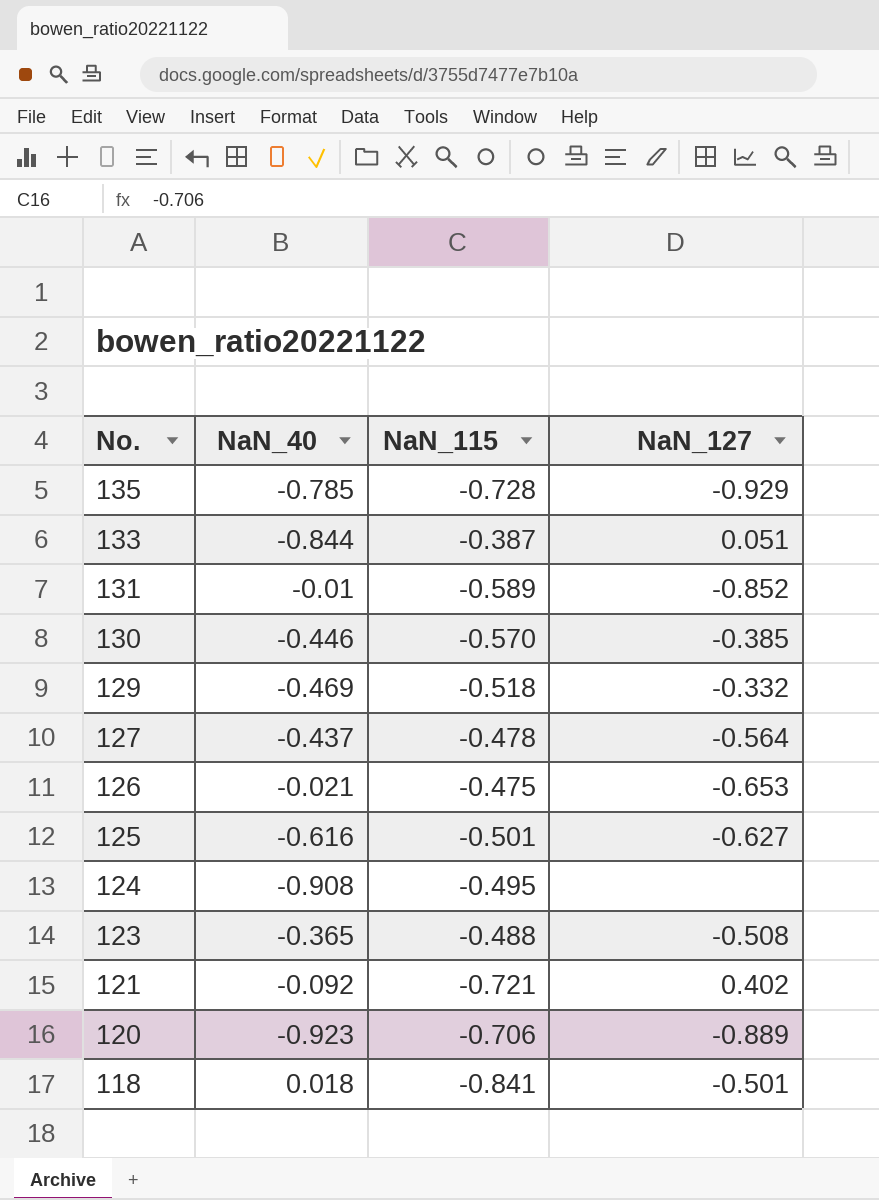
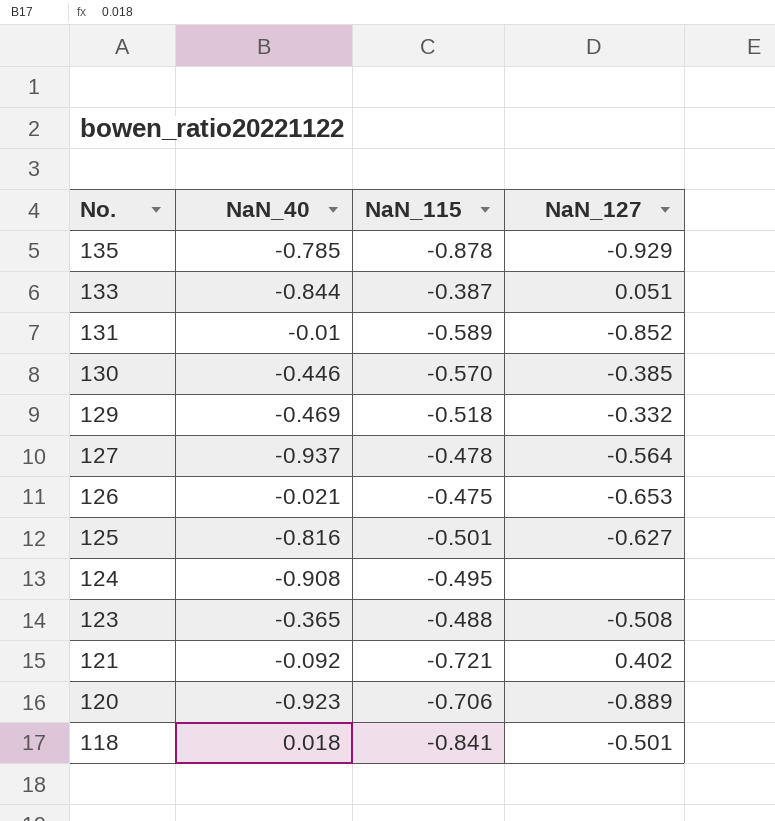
135 | NaN_115: -0.728 -> -0.878
127 | NaN_40: -0.437 -> -0.937
125 | NaN_40: -0.616 -> -0.816

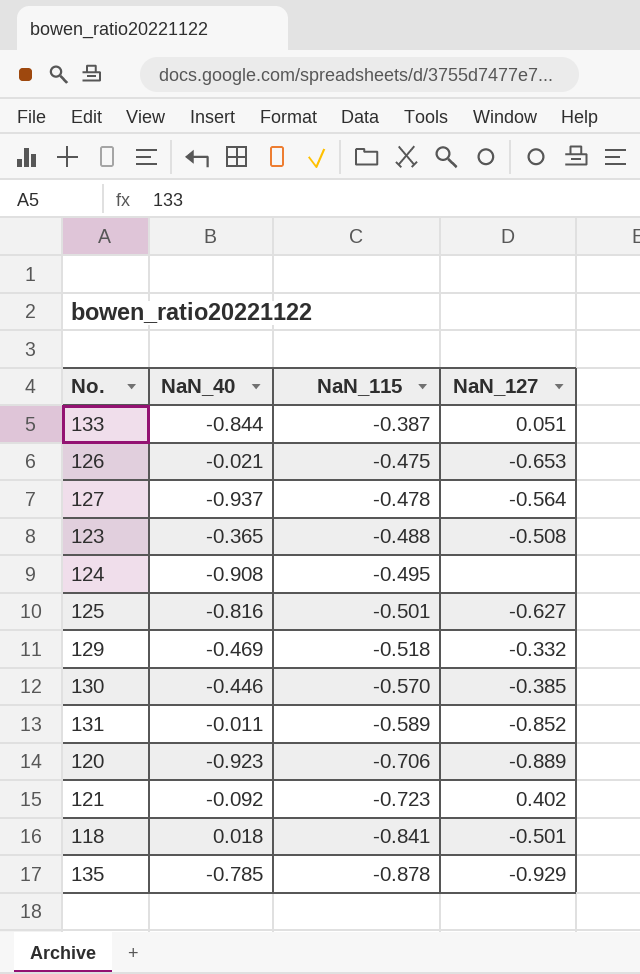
row order: No. descending -> NaN_115 descending
131 | NaN_40: -0.01 -> -0.011
121 | NaN_115: -0.721 -> -0.723

